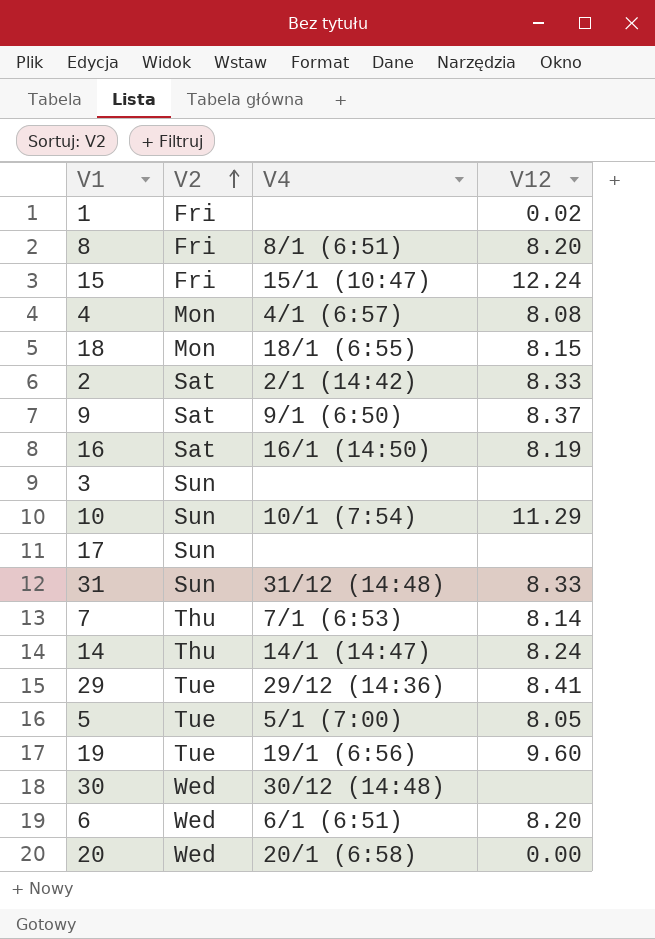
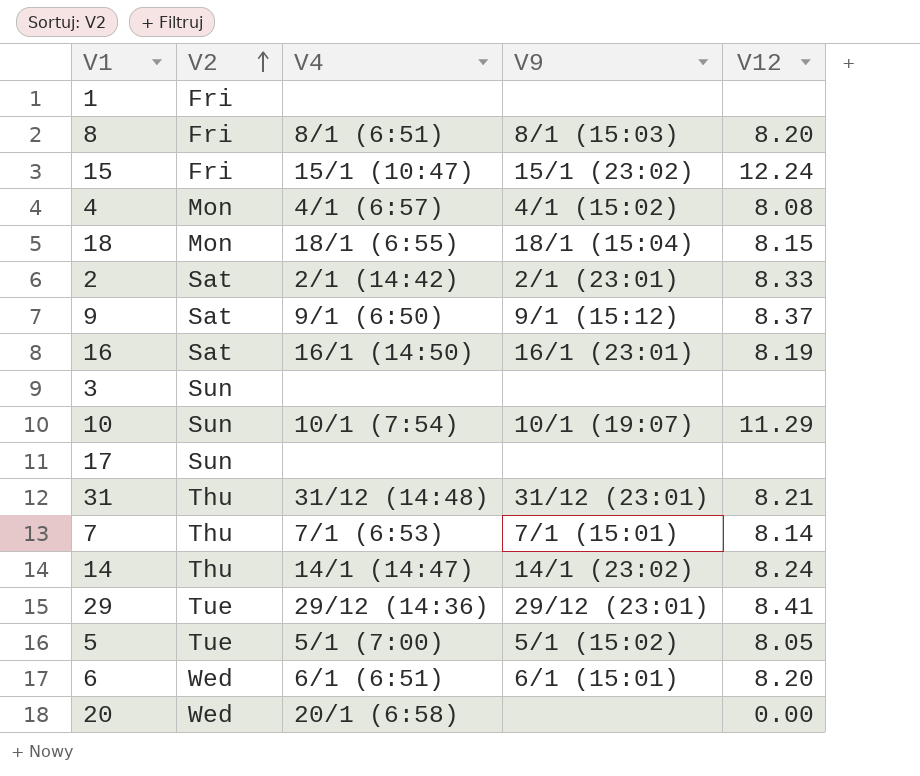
column V9 | position: none -> 4
row 19: Tue | 19/1 (6:56) | 9.60 -> none
row 30: Wed | 30/12 (14:48) | none -> none
1 | V12: 0.02 -> none
31 | V2: Sun -> Thu
31 | V12: 8.33 -> 8.21

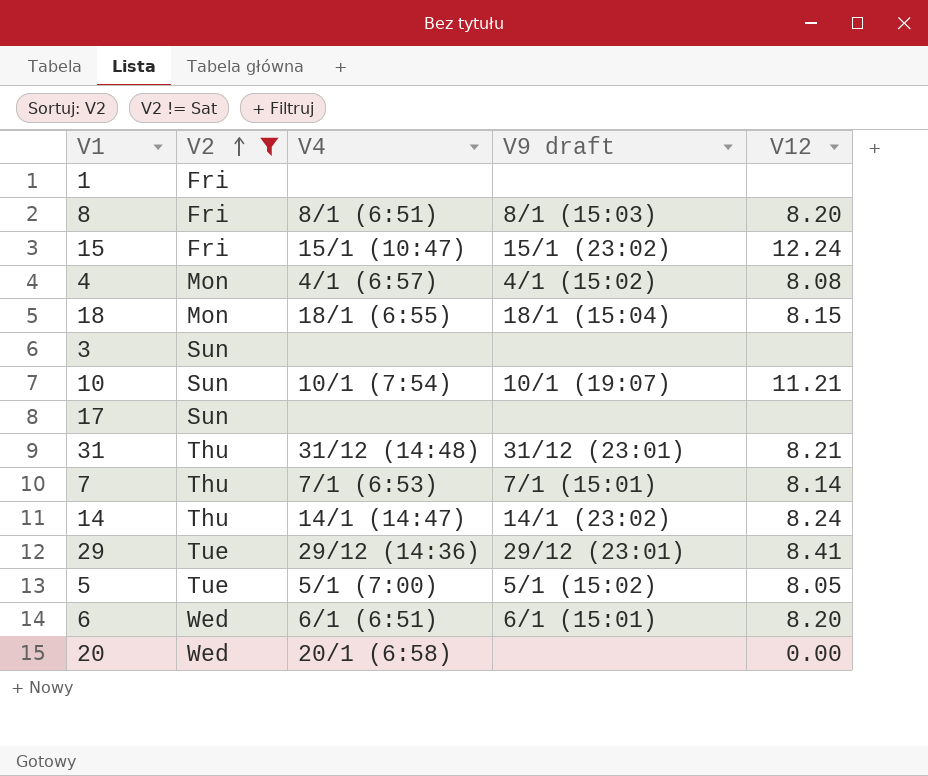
filter: none -> V2 != Sat
column name: V9 -> V9 draft
10 | V12: 11.29 -> 11.21

